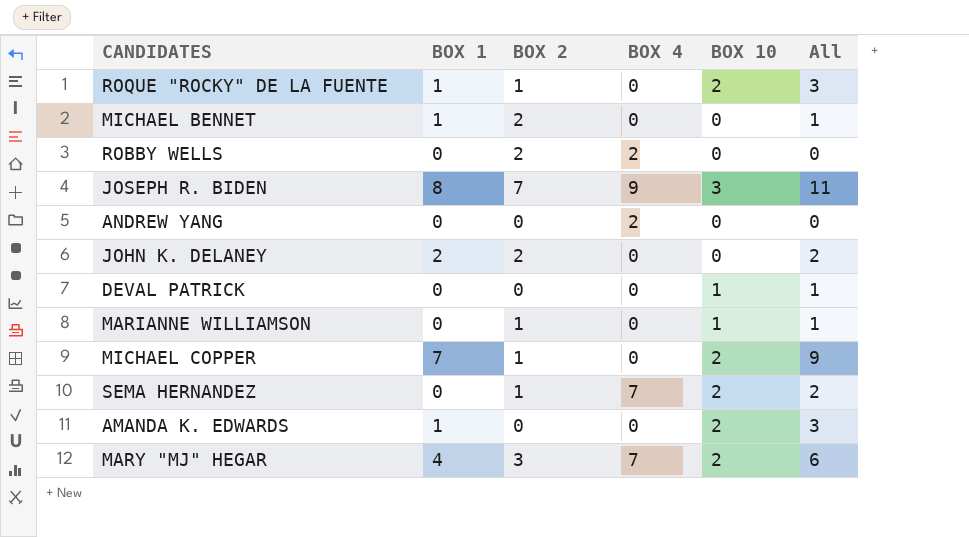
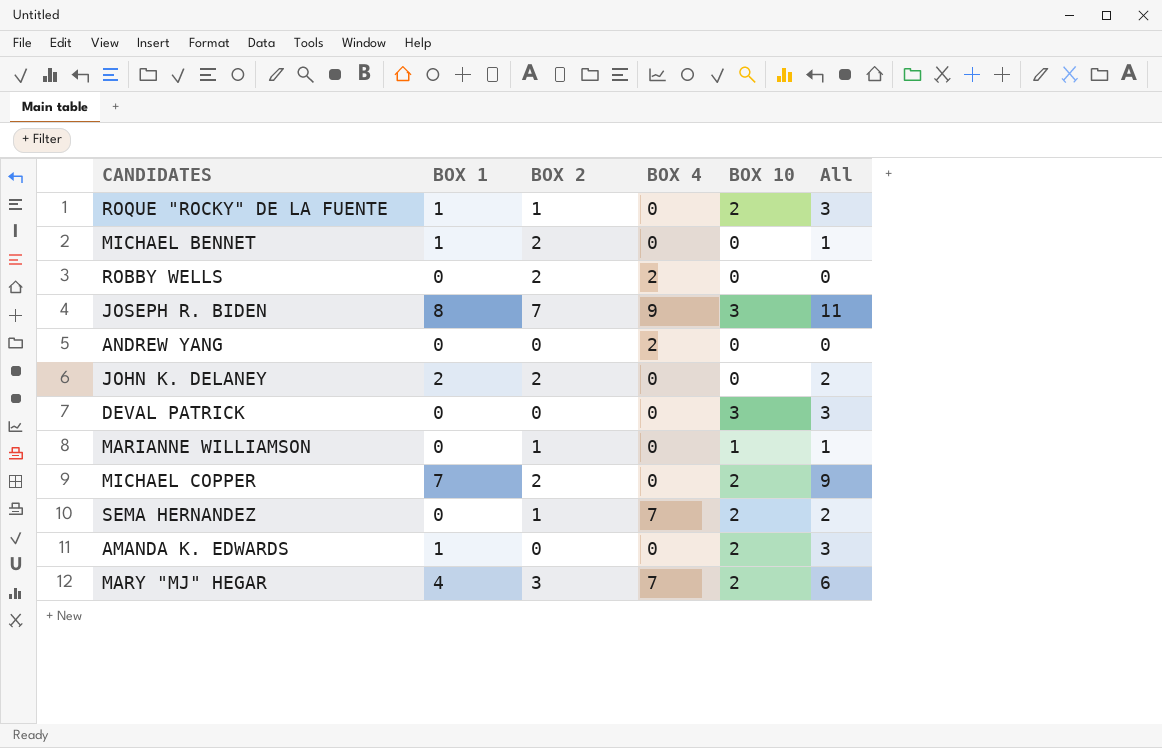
DEVAL PATRICK | BOX 10: 1 -> 3
DEVAL PATRICK | All: 1 -> 3
MICHAEL COPPER | BOX 2: 1 -> 2

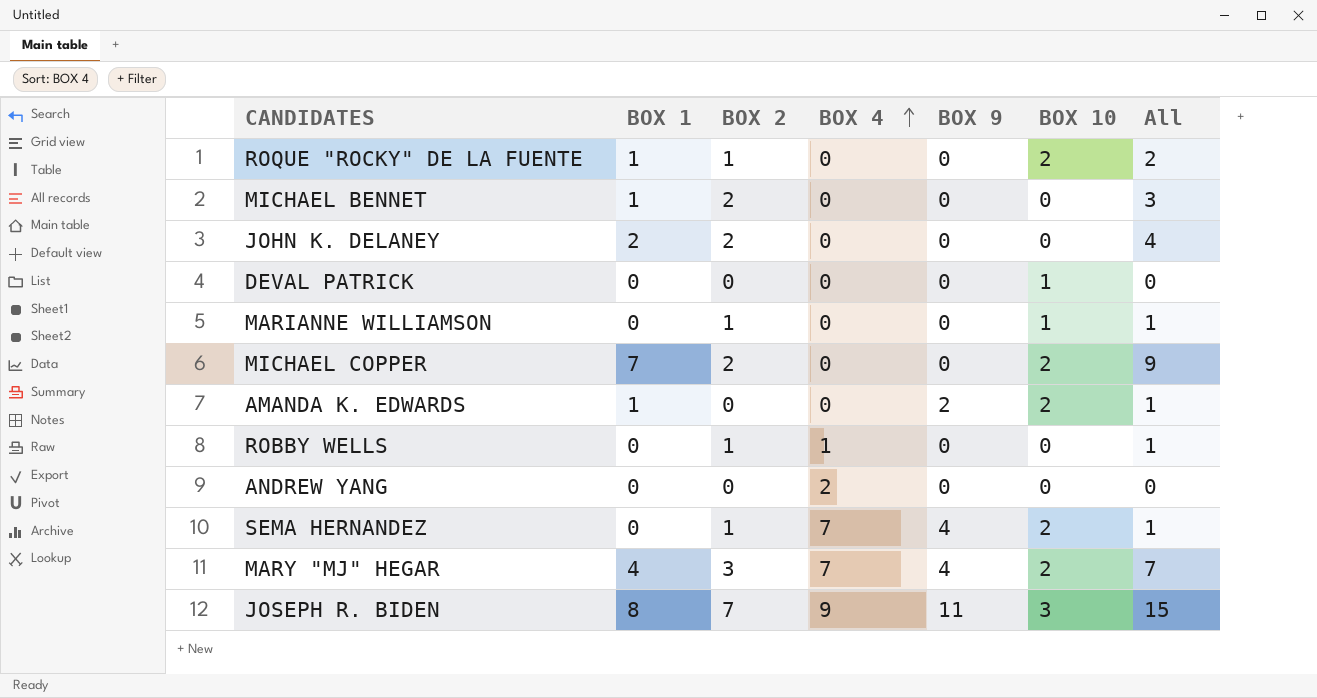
row order: none -> BOX 4 ascending
column BOX 9 | position: none -> 5
column All | formula: [BOX 1] + [BOX 10] -> [BOX 1] + [BOX 2]
DEVAL PATRICK | BOX 10: 3 -> 1
ROBBY WELLS | BOX 2: 2 -> 1
ROBBY WELLS | BOX 4: 2 -> 1

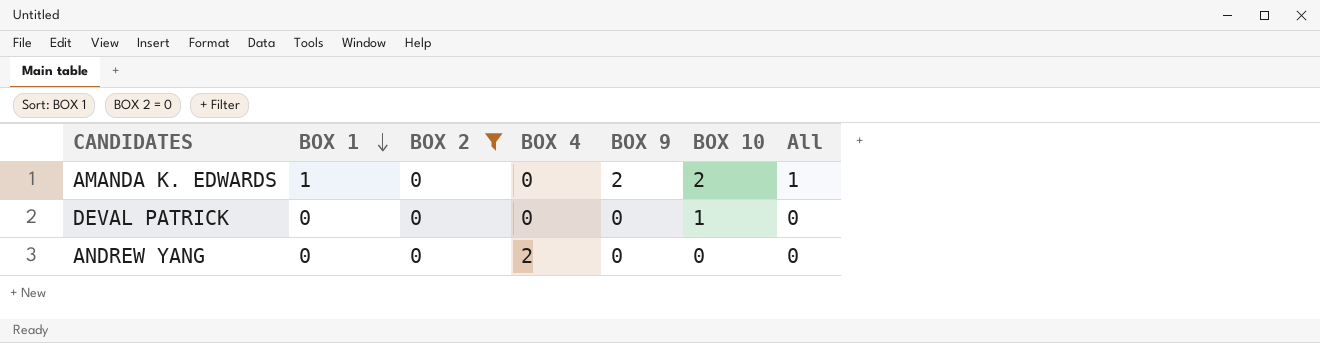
filter: none -> BOX 2 = 0
row order: BOX 4 ascending -> BOX 1 descending

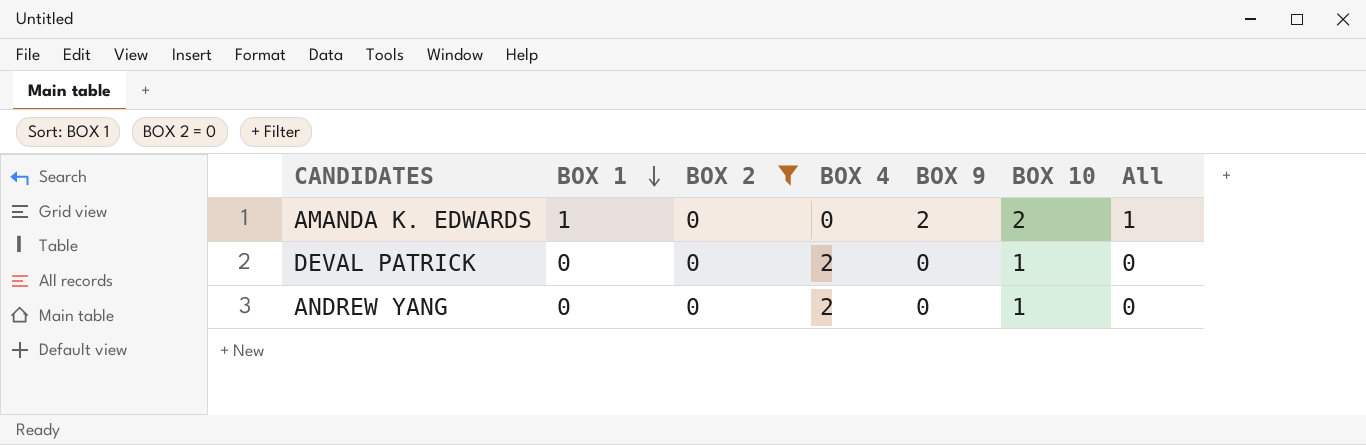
DEVAL PATRICK | BOX 4: 0 -> 2
ANDREW YANG | BOX 10: 0 -> 1

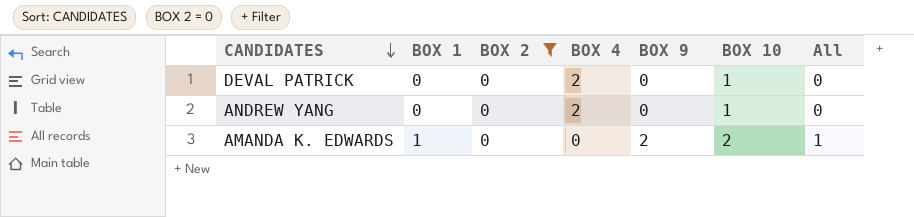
row order: BOX 1 descending -> CANDIDATES descending

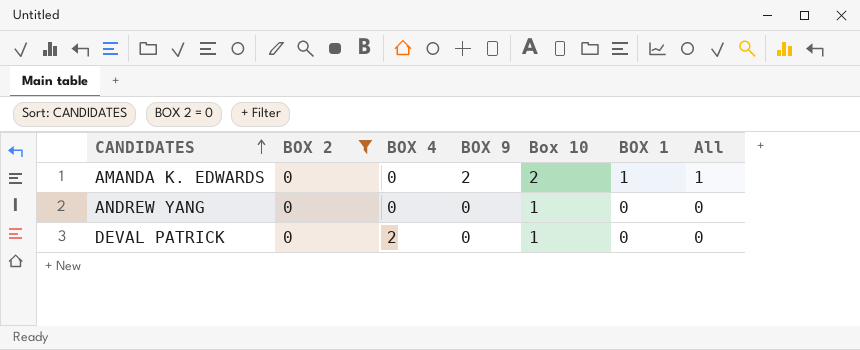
row order: CANDIDATES descending -> CANDIDATES ascending
column name: BOX 10 -> Box 10
column BOX 1 | position: 2 -> 6
ANDREW YANG | BOX 4: 2 -> 0

